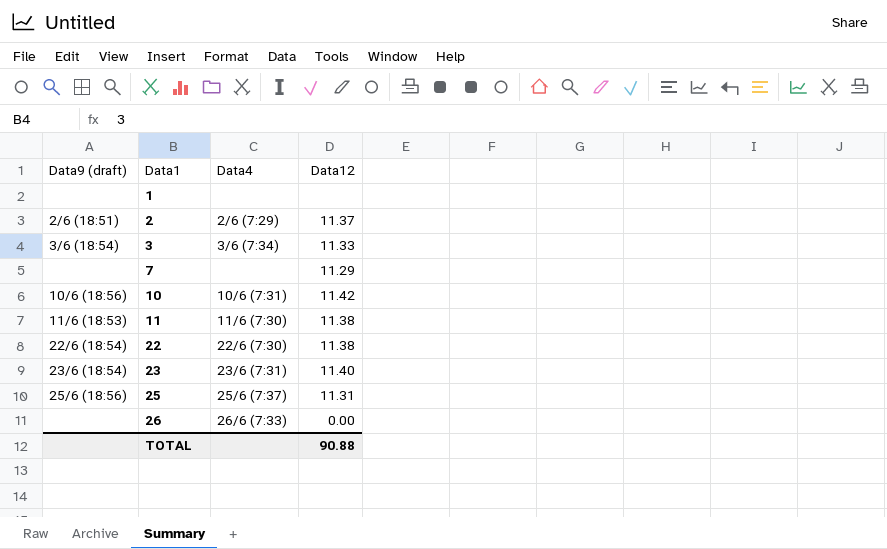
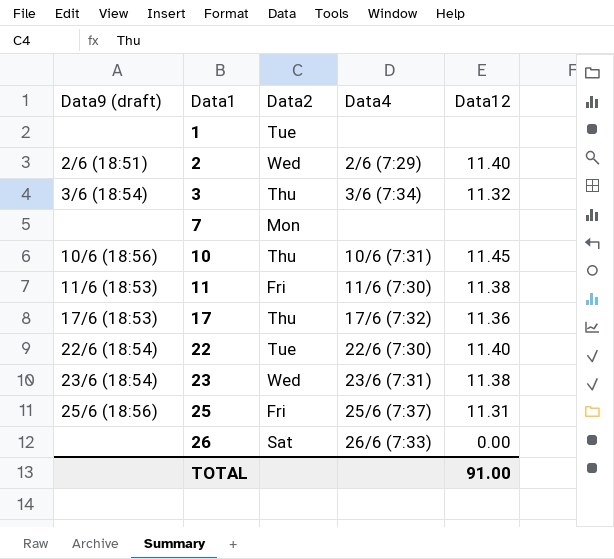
column Data2 | position: none -> 3
2 | Data12: 11.37 -> 11.40
3 | Data12: 11.33 -> 11.32
7 | Data12: 11.29 -> none
10 | Data12: 11.42 -> 11.45
row 17: none -> 17/6 (18:53) | Thu | 17/6 (7:32) | 11.36
22 | Data12: 11.38 -> 11.40
23 | Data12: 11.40 -> 11.38
TOTAL | Data12: 90.88 -> 91.00

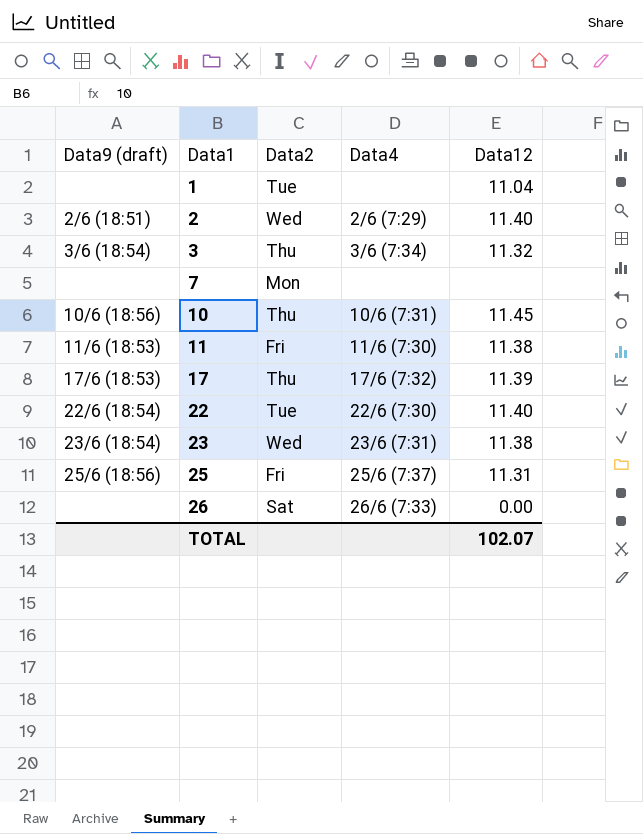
1 | Data12: none -> 11.04
17 | Data12: 11.36 -> 11.39
TOTAL | Data12: 91.00 -> 102.07

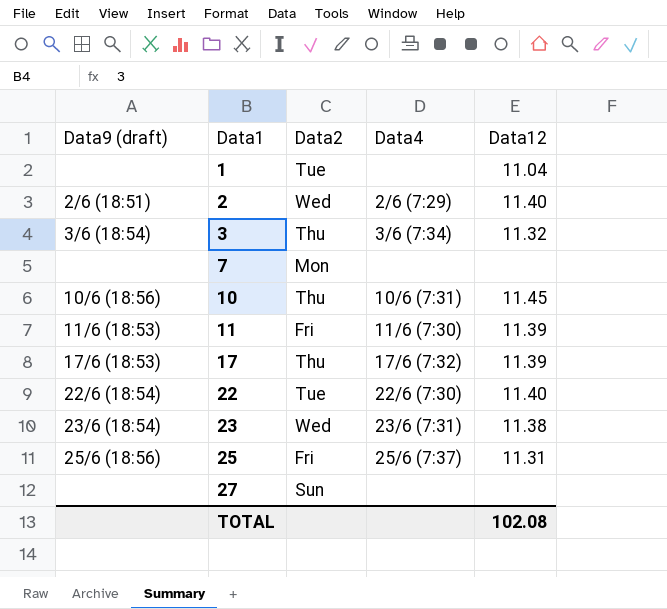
row 26: none | Sat | 26/6 (7:33) | 0.00 -> none
11 | Data12: 11.38 -> 11.39
row 27: none -> none | Sun | none | none
TOTAL | Data12: 102.07 -> 102.08

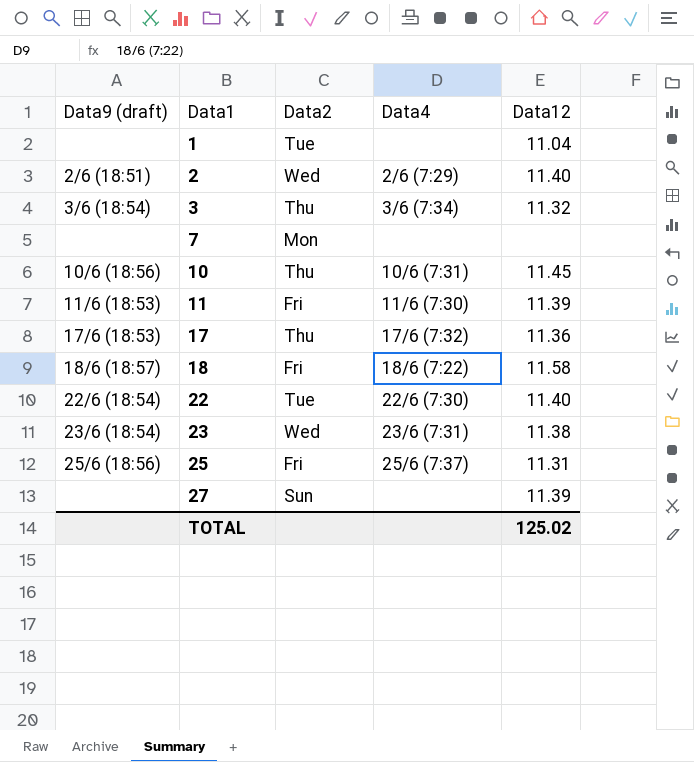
17 | Data12: 11.39 -> 11.36
row 18: none -> 18/6 (18:57) | Fri | 18/6 (7:22) | 11.58
27 | Data12: none -> 11.39
TOTAL | Data12: 102.08 -> 125.02

